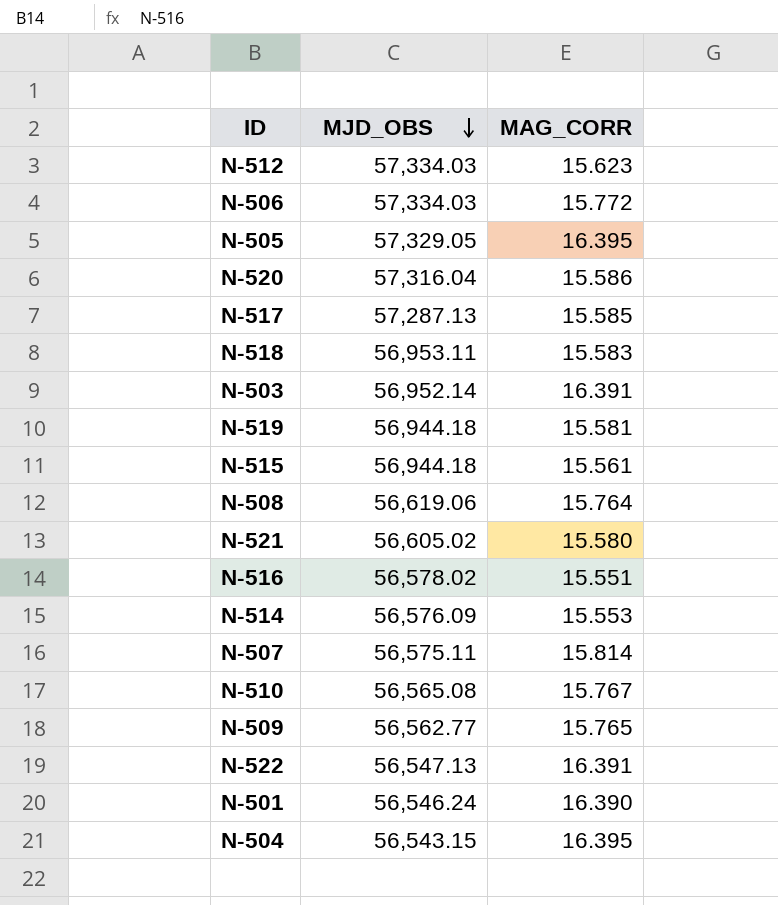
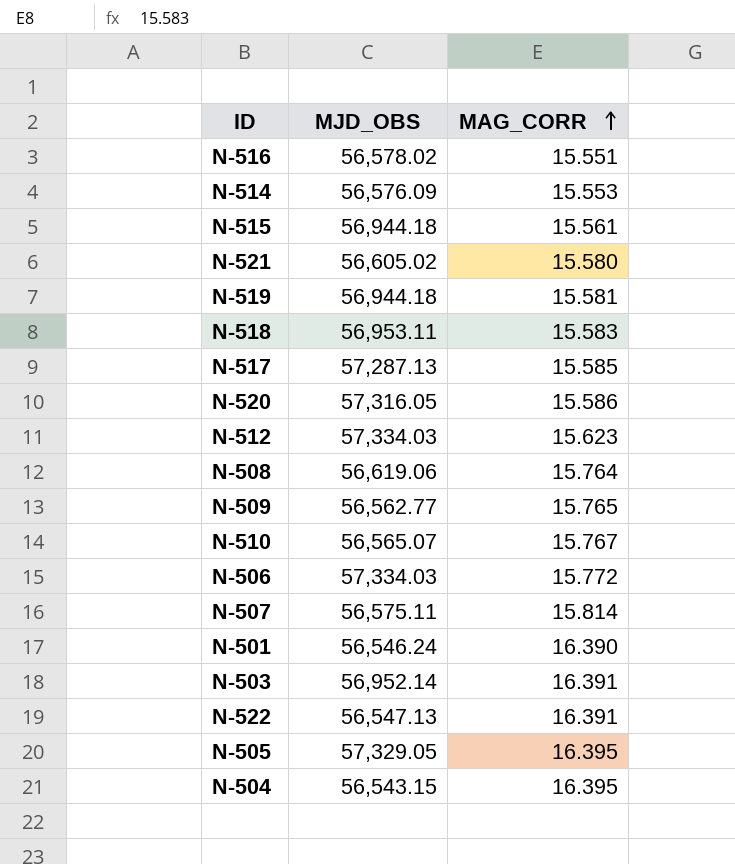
row order: MJD_OBS descending -> MAG_CORR ascending
N-520 | MJD_OBS: 57,316.04 -> 57,316.05
N-510 | MJD_OBS: 56,565.08 -> 56,565.07

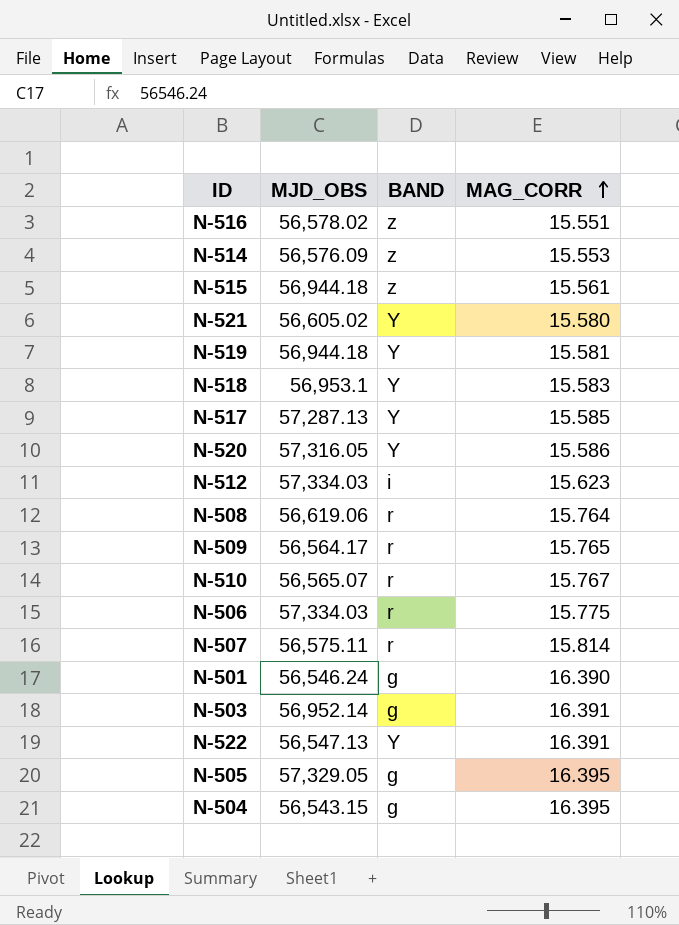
column BAND | position: none -> 3
N-518 | MJD_OBS: 56,953.11 -> 56,953.1
N-509 | MJD_OBS: 56,562.77 -> 56,564.17
N-506 | MAG_CORR: 15.772 -> 15.775

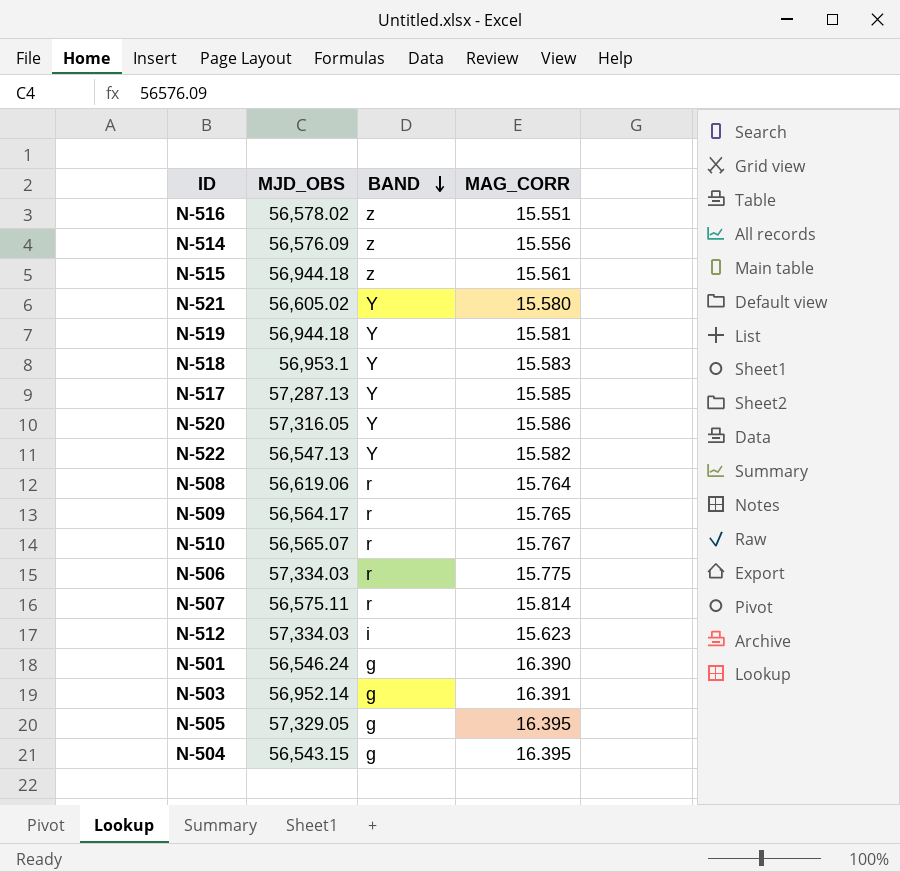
row order: MAG_CORR ascending -> BAND descending
N-514 | MAG_CORR: 15.553 -> 15.556
N-522 | MAG_CORR: 16.391 -> 15.582

